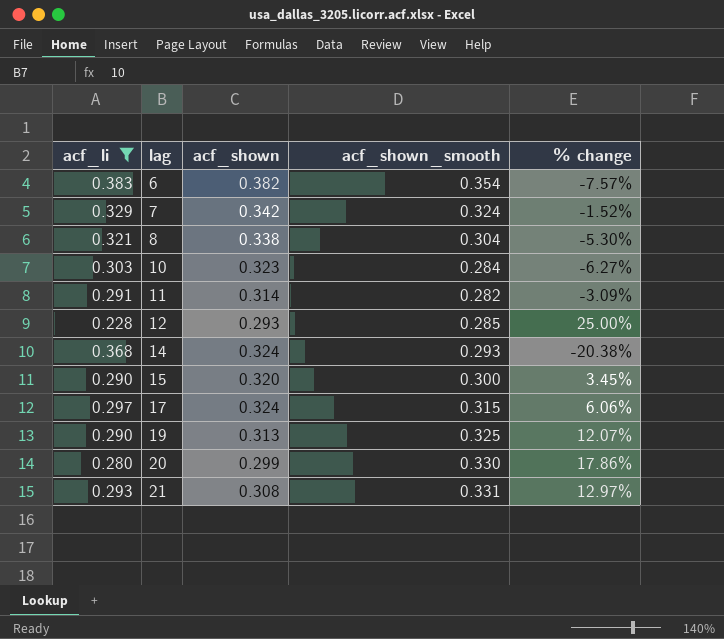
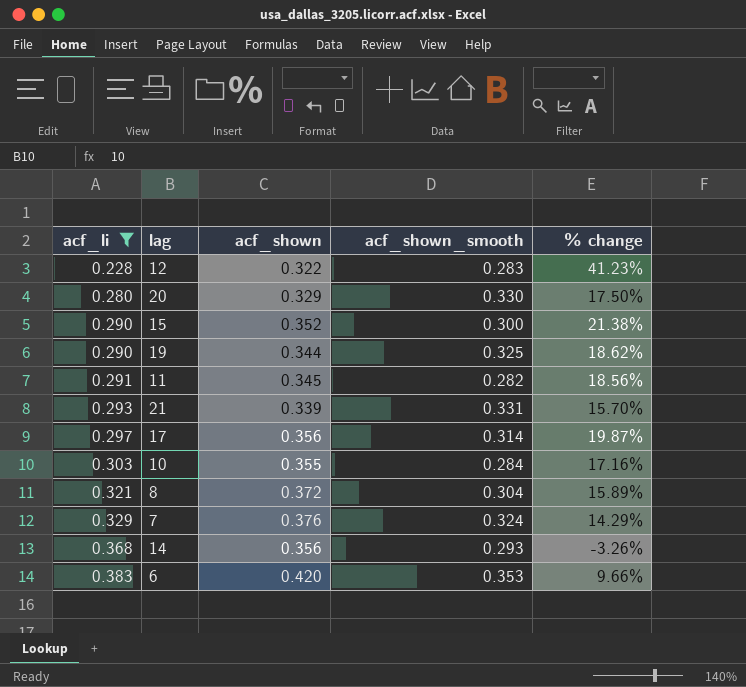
row order: lag ascending -> acf_li ascending
column % change | formula: ([acf_shown_smooth] - [acf_li]) / [acf_li] -> ([acf_shown] - [acf_li]) / [acf_li]
12 | acf_shown: 0.293 -> 0.322
12 | acf_shown_smooth: 0.285 -> 0.283
20 | acf_shown: 0.299 -> 0.329
15 | acf_shown: 0.320 -> 0.352
19 | acf_shown: 0.313 -> 0.344
11 | acf_shown: 0.314 -> 0.345
21 | acf_shown: 0.308 -> 0.339
17 | acf_shown: 0.324 -> 0.356
17 | acf_shown_smooth: 0.315 -> 0.314
10 | acf_shown: 0.323 -> 0.355
8 | acf_shown: 0.338 -> 0.372
7 | acf_shown: 0.342 -> 0.376
14 | acf_shown: 0.324 -> 0.356
6 | acf_shown: 0.382 -> 0.420
6 | acf_shown_smooth: 0.354 -> 0.353

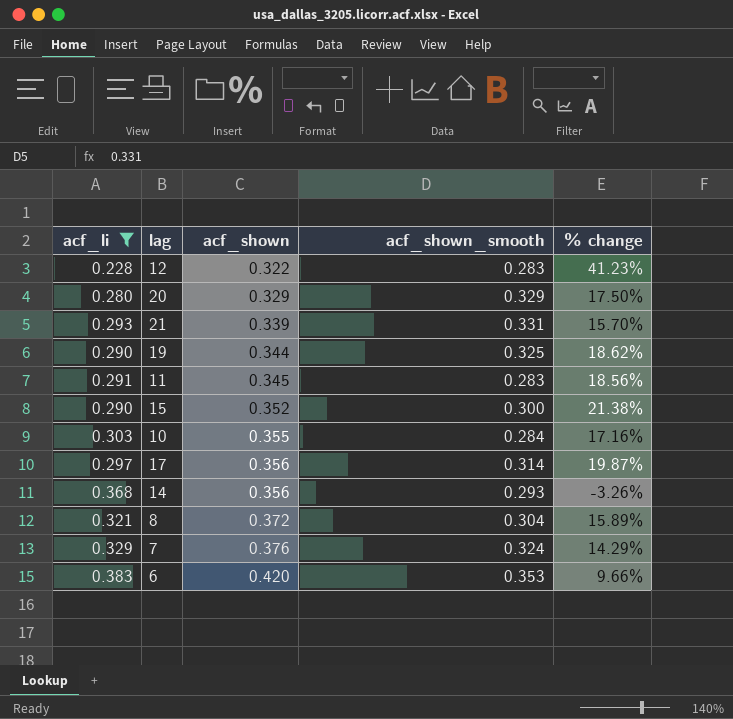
row order: acf_li ascending -> acf_shown ascending
20 | acf_shown_smooth: 0.330 -> 0.329
11 | acf_shown_smooth: 0.282 -> 0.283

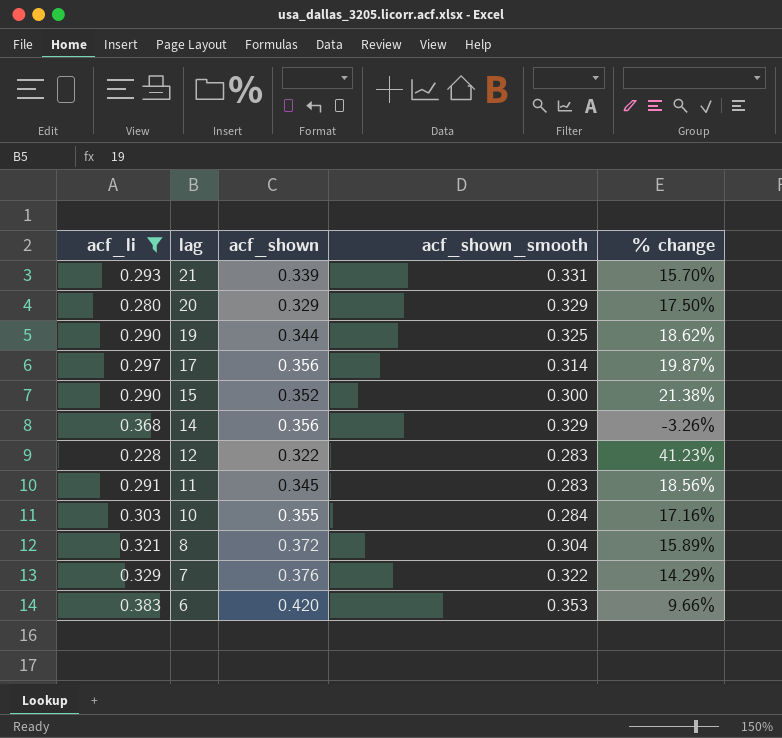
row order: acf_shown ascending -> lag descending
14 | acf_shown_smooth: 0.293 -> 0.329
7 | acf_shown_smooth: 0.324 -> 0.322

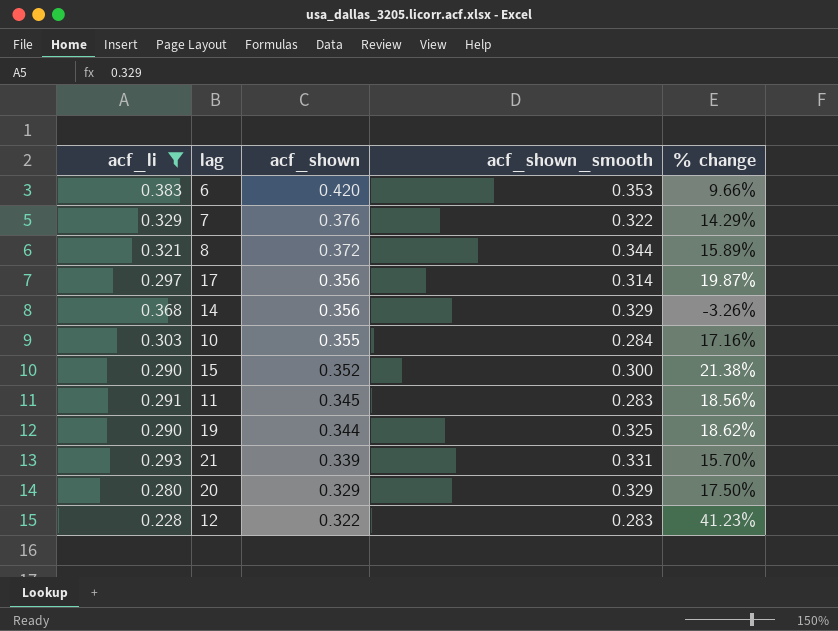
row order: lag descending -> acf_shown descending
8 | acf_shown_smooth: 0.304 -> 0.344

